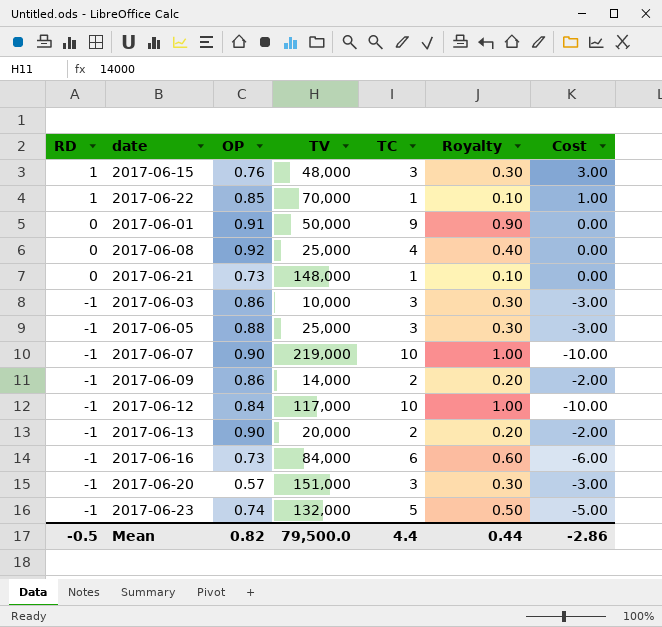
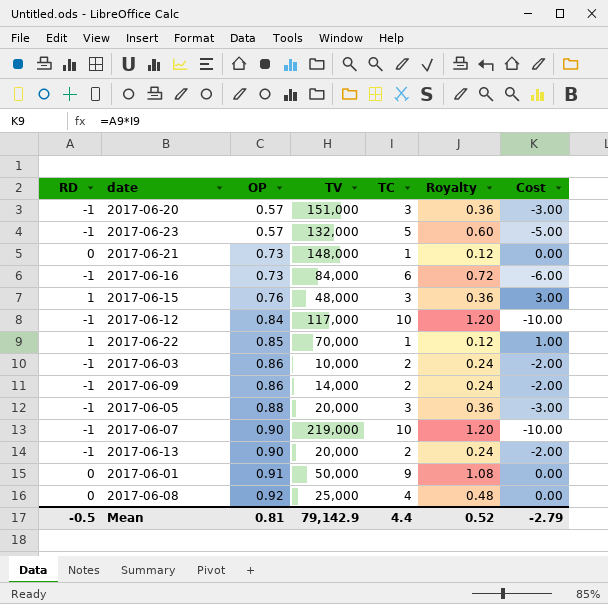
row order: RD descending -> OP ascending
column Royalty | formula: [TC] * 0.1 -> [TC] * 0.12
2017-06-23 | OP: 0.74 -> 0.57
2017-06-03 | TC: 3 -> 2
2017-06-03 | Cost: -3.00 -> -2.00
2017-06-05 | TV: 25,000 -> 20,000
Mean | OP: 0.82 -> 0.81
Mean | TV: 79,500.0 -> 79,142.9
Mean | Royalty: 0.44 -> 0.52
Mean | Cost: -2.86 -> -2.79

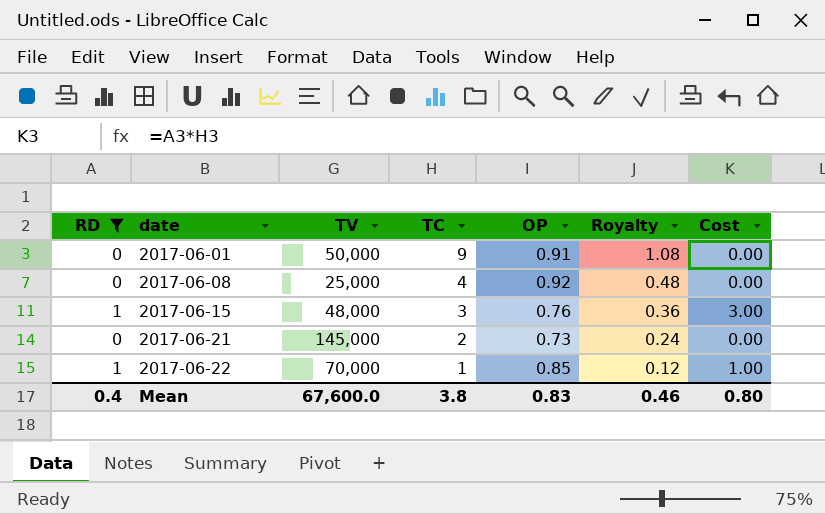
filter: none -> RD != -1
row order: OP ascending -> date ascending
column OP | position: 3 -> 5
2017-06-21 | TV: 148,000 -> 145,000
2017-06-21 | TC: 1 -> 2
2017-06-21 | Royalty: 0.12 -> 0.24
Mean | RD: -0.5 -> 0.4
Mean | TV: 79,142.9 -> 67,600.0
Mean | TC: 4.4 -> 3.8
Mean | OP: 0.81 -> 0.83
Mean | Royalty: 0.52 -> 0.46
Mean | Cost: -2.79 -> 0.80

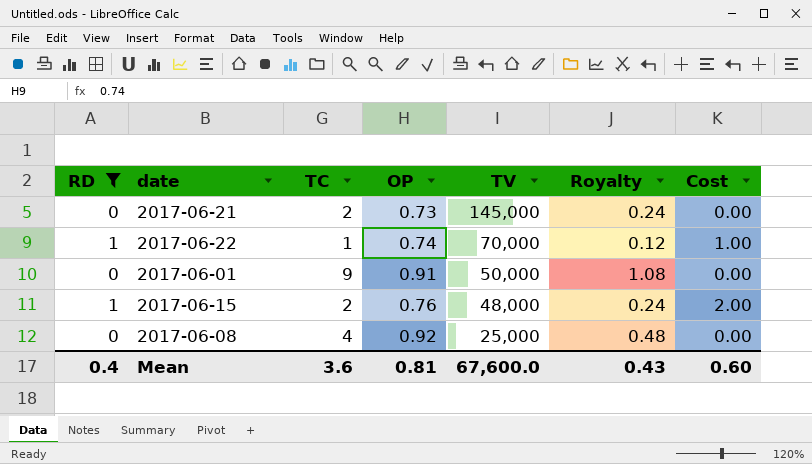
row order: date ascending -> TV descending
column TV | position: 3 -> 5
2017-06-22 | OP: 0.85 -> 0.74
2017-06-15 | TC: 3 -> 2
2017-06-15 | Royalty: 0.36 -> 0.24
2017-06-15 | Cost: 3.00 -> 2.00
Mean | TC: 3.8 -> 3.6
Mean | OP: 0.83 -> 0.81
Mean | Royalty: 0.46 -> 0.43
Mean | Cost: 0.80 -> 0.60

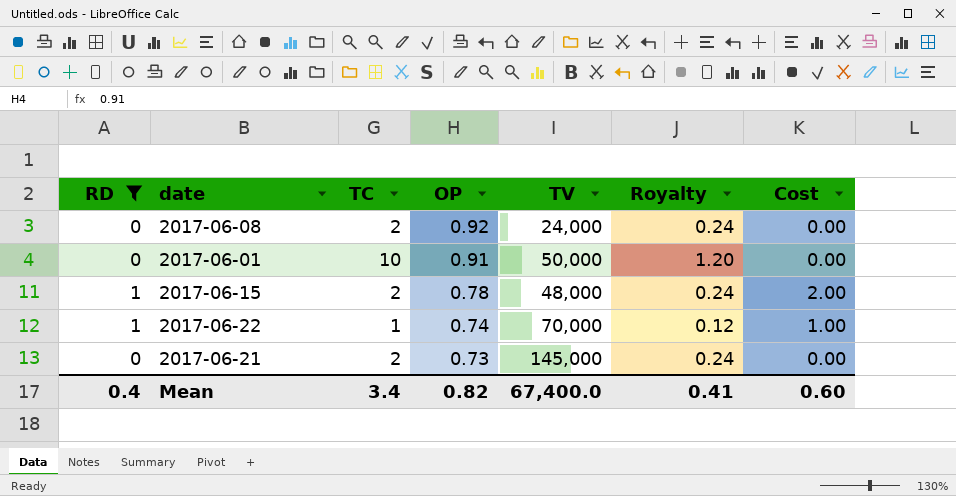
row order: TV descending -> OP descending
2017-06-08 | TC: 4 -> 2
2017-06-08 | TV: 25,000 -> 24,000
2017-06-08 | Royalty: 0.48 -> 0.24
2017-06-01 | TC: 9 -> 10
2017-06-01 | Royalty: 1.08 -> 1.20
2017-06-15 | OP: 0.76 -> 0.78
Mean | TC: 3.6 -> 3.4
Mean | OP: 0.81 -> 0.82
Mean | TV: 67,600.0 -> 67,400.0
Mean | Royalty: 0.43 -> 0.41

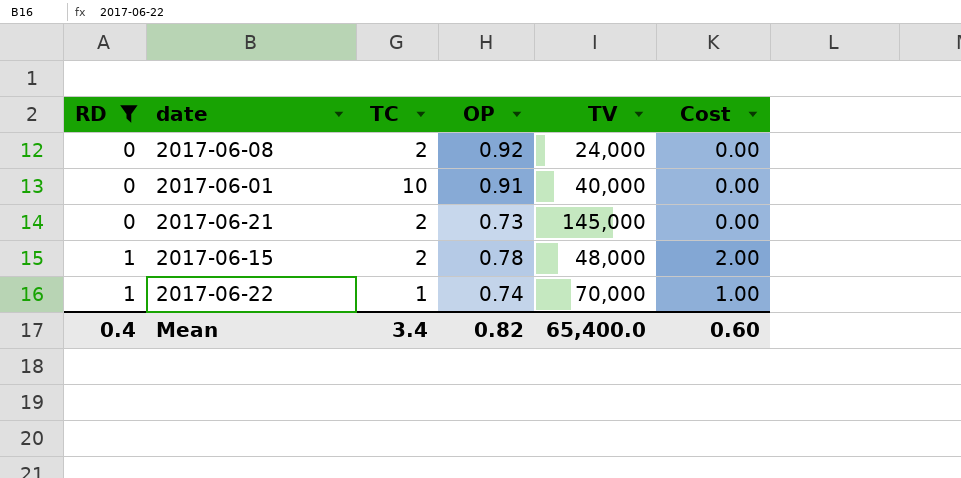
row order: OP descending -> RD ascending
column Royalty | formula: [TC] * 0.12 -> none
2017-06-01 | TV: 50,000 -> 40,000
Mean | TV: 67,400.0 -> 65,400.0

